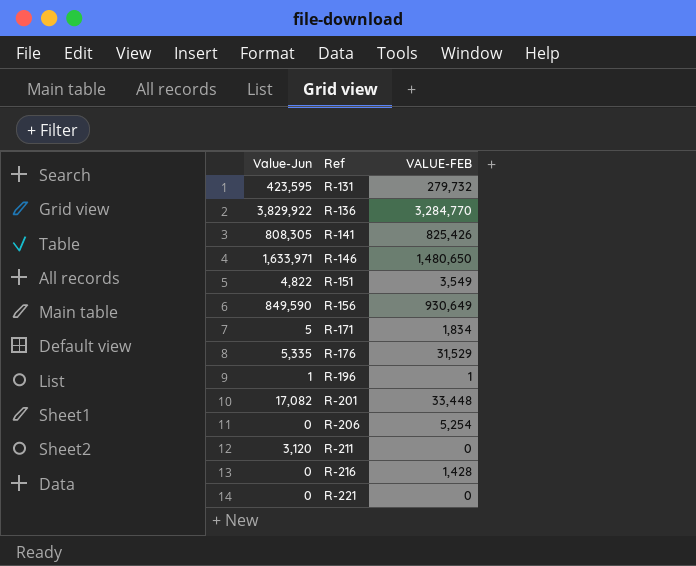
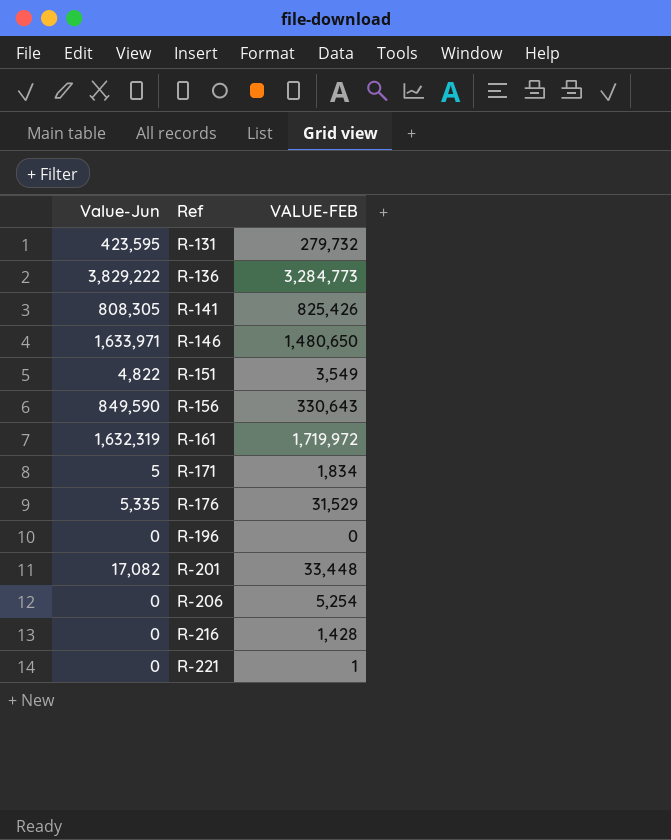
row R-211: 3,120 | 0 -> none
R-136 | Value-Jun: 3,829,922 -> 3,829,222
R-136 | VALUE-FEB: 3,284,770 -> 3,284,773
R-156 | VALUE-FEB: 930,649 -> 330,643
row R-161: none -> 1,632,319 | 1,719,972
R-196 | Value-Jun: 1 -> 0
R-196 | VALUE-FEB: 1 -> 0
R-221 | VALUE-FEB: 0 -> 1

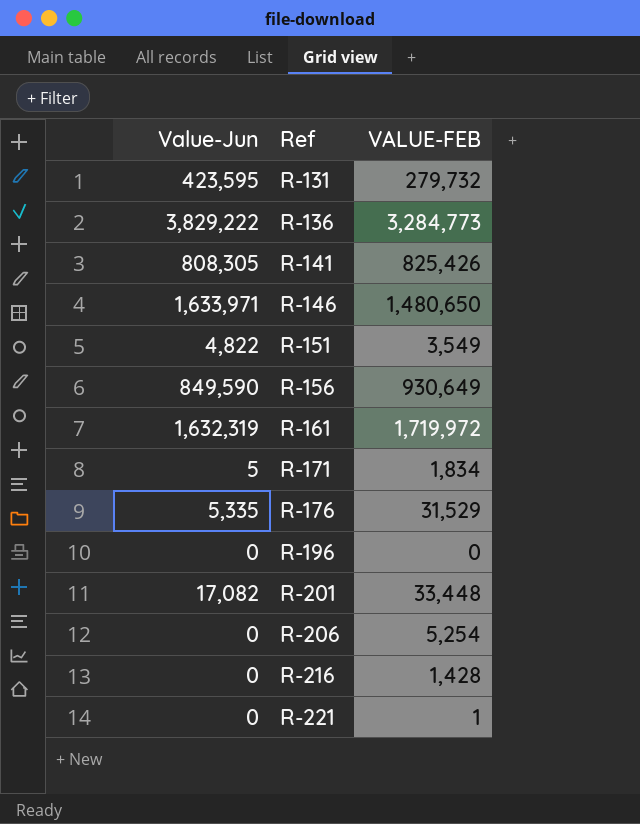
R-156 | VALUE-FEB: 330,643 -> 930,649

